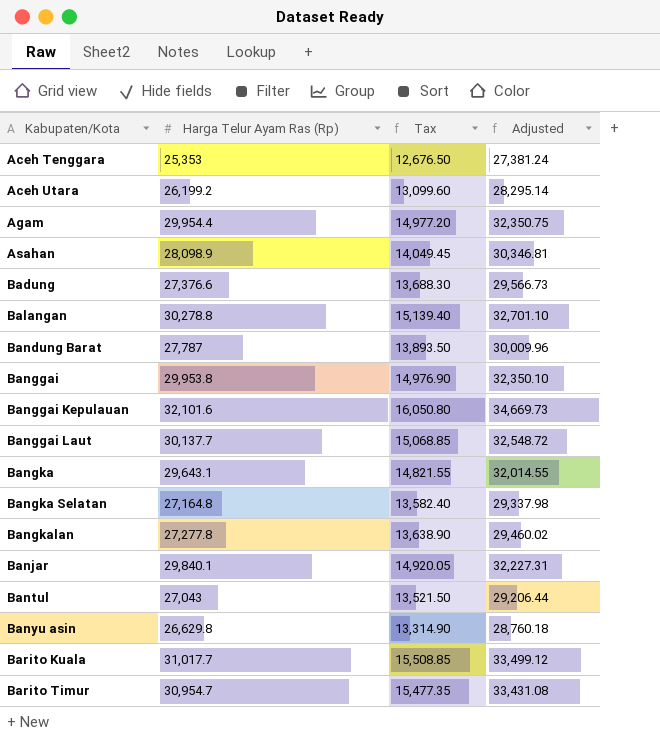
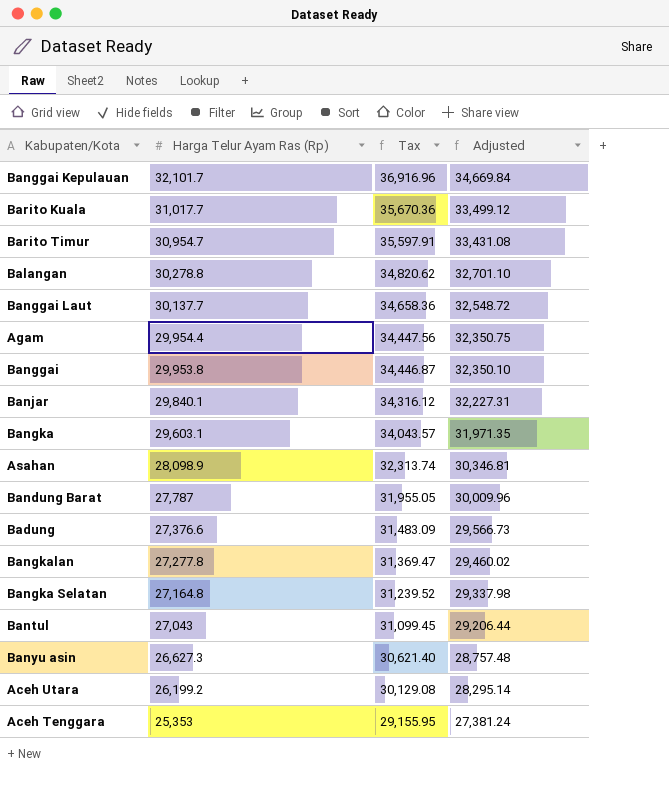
row order: Kabupaten/Kota ascending -> Harga Telur Ayam Ras (Rp) descending
column Tax | formula: [Harga Telur Ayam Ras (Rp)] * 0.5 -> [Harga Telur Ayam Ras (Rp)] * 1.15
Banggai Kepulauan | Harga Telur Ayam Ras (Rp): 32,101.6 -> 32,101.7
Banggai Kepulauan | Adjusted: 34,669.73 -> 34,669.84
Bangka | Harga Telur Ayam Ras (Rp): 29,643.1 -> 29,603.1
Bangka | Adjusted: 32,014.55 -> 31,971.35
Banyu asin | Harga Telur Ayam Ras (Rp): 26,629.8 -> 26,627.3
Banyu asin | Adjusted: 28,760.18 -> 28,757.48

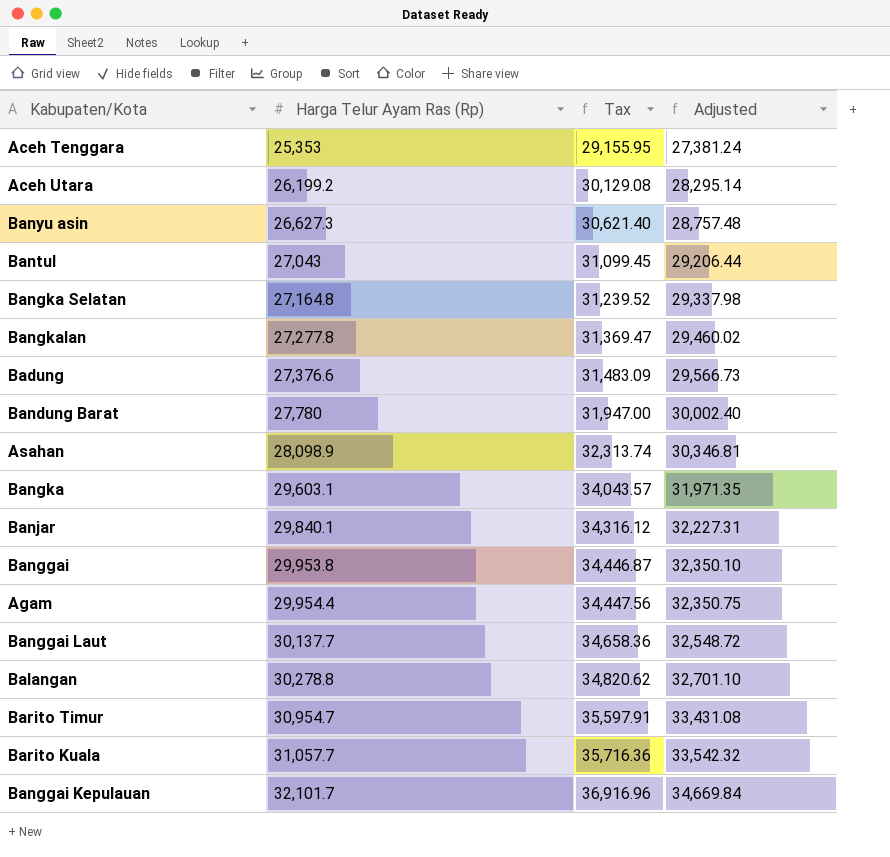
row order: Harga Telur Ayam Ras (Rp) descending -> Harga Telur Ayam Ras (Rp) ascending
Bandung Barat | Harga Telur Ayam Ras (Rp): 27,787 -> 27,780
Bandung Barat | Tax: 31,955.05 -> 31,947.00
Bandung Barat | Adjusted: 30,009.96 -> 30,002.40
Barito Kuala | Harga Telur Ayam Ras (Rp): 31,017.7 -> 31,057.7
Barito Kuala | Tax: 35,670.36 -> 35,716.36
Barito Kuala | Adjusted: 33,499.12 -> 33,542.32

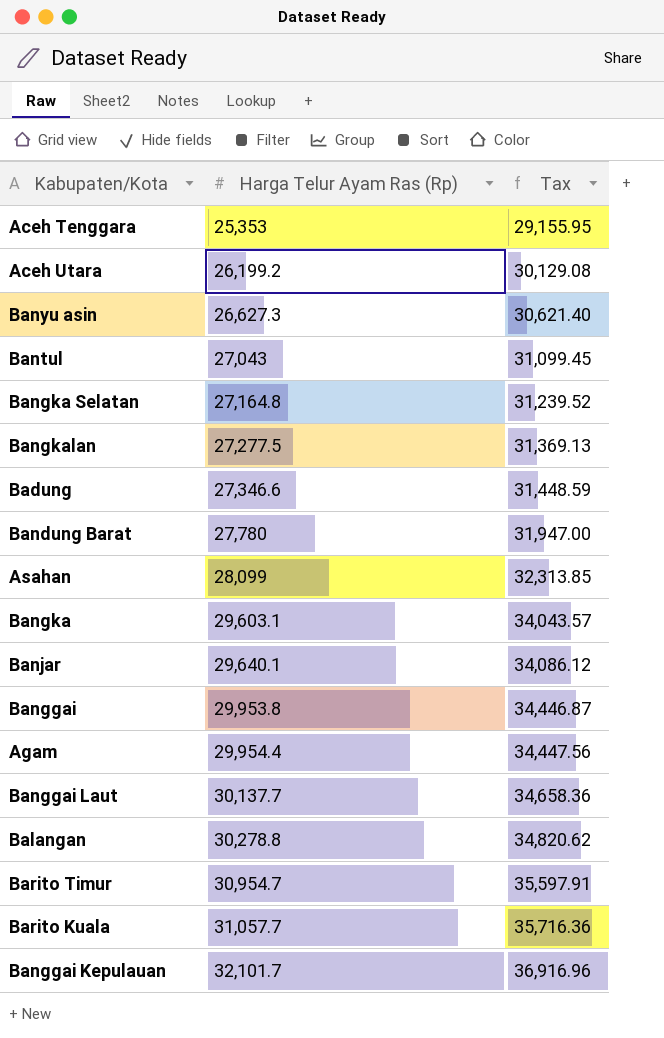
column Adjusted | formula: [Harga Telur Ayam Ras (Rp)] * 1.08 -> none
Bangkalan | Harga Telur Ayam Ras (Rp): 27,277.8 -> 27,277.5
Bangkalan | Tax: 31,369.47 -> 31,369.13
Badung | Harga Telur Ayam Ras (Rp): 27,376.6 -> 27,346.6
Badung | Tax: 31,483.09 -> 31,448.59
Asahan | Harga Telur Ayam Ras (Rp): 28,098.9 -> 28,099
Asahan | Tax: 32,313.74 -> 32,313.85
Banjar | Harga Telur Ayam Ras (Rp): 29,840.1 -> 29,640.1
Banjar | Tax: 34,316.12 -> 34,086.12

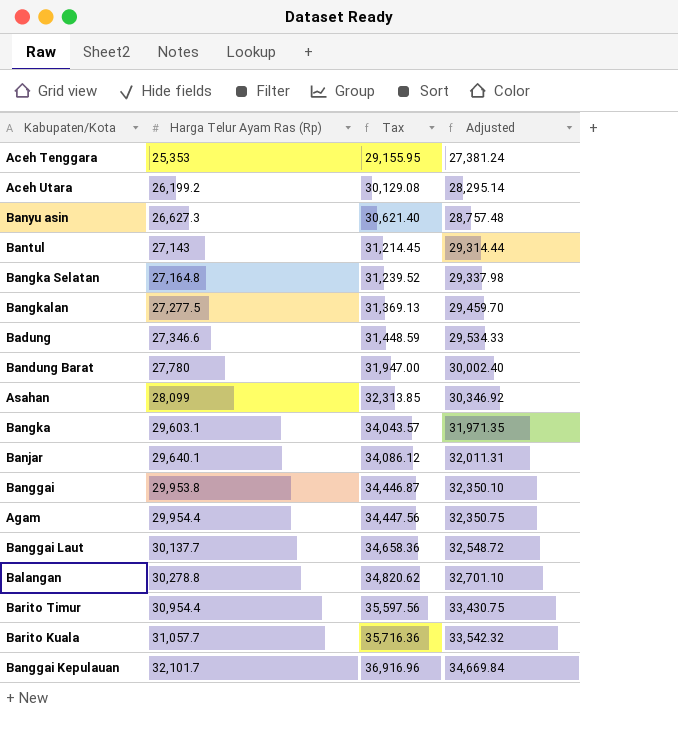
column Adjusted | formula: none -> [Harga Telur Ayam Ras (Rp)] * 1.08
Bantul | Harga Telur Ayam Ras (Rp): 27,043 -> 27,143
Bantul | Tax: 31,099.45 -> 31,214.45
Barito Timur | Harga Telur Ayam Ras (Rp): 30,954.7 -> 30,954.4
Barito Timur | Tax: 35,597.91 -> 35,597.56

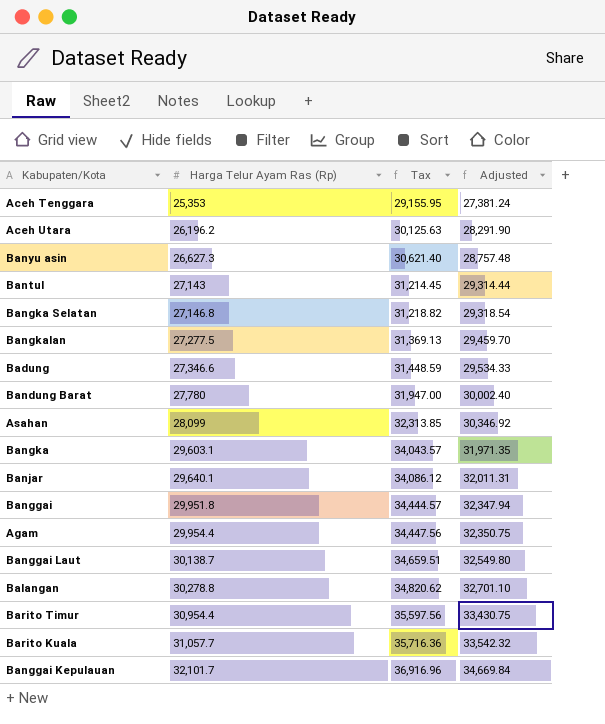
Aceh Utara | Harga Telur Ayam Ras (Rp): 26,199.2 -> 26,196.2
Aceh Utara | Tax: 30,129.08 -> 30,125.63
Aceh Utara | Adjusted: 28,295.14 -> 28,291.90
Bangka Selatan | Harga Telur Ayam Ras (Rp): 27,164.8 -> 27,146.8
Bangka Selatan | Tax: 31,239.52 -> 31,218.82
Bangka Selatan | Adjusted: 29,337.98 -> 29,318.54
Banggai | Harga Telur Ayam Ras (Rp): 29,953.8 -> 29,951.8
Banggai | Tax: 34,446.87 -> 34,444.57
Banggai | Adjusted: 32,350.10 -> 32,347.94
Banggai Laut | Harga Telur Ayam Ras (Rp): 30,137.7 -> 30,138.7
Banggai Laut | Tax: 34,658.36 -> 34,659.51
Banggai Laut | Adjusted: 32,548.72 -> 32,549.80

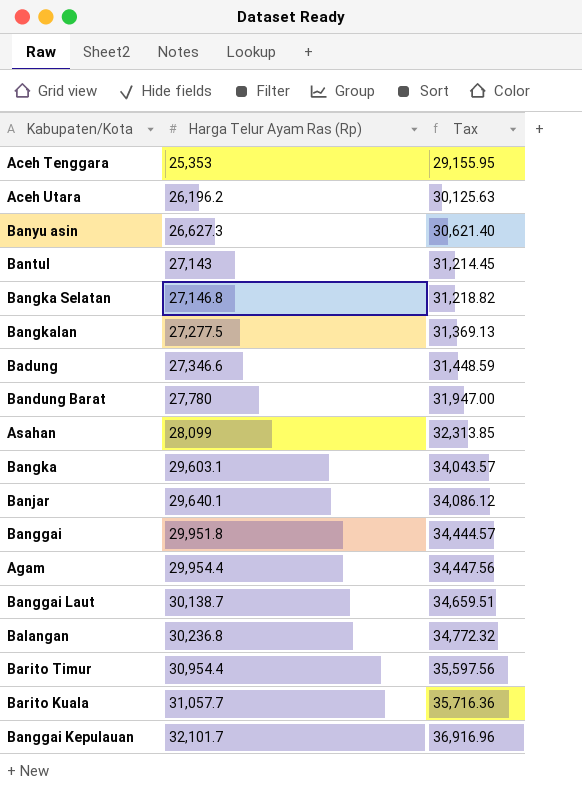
column Adjusted | formula: [Harga Telur Ayam Ras (Rp)] * 1.08 -> none
Balangan | Harga Telur Ayam Ras (Rp): 30,278.8 -> 30,236.8
Balangan | Tax: 34,820.62 -> 34,772.32

